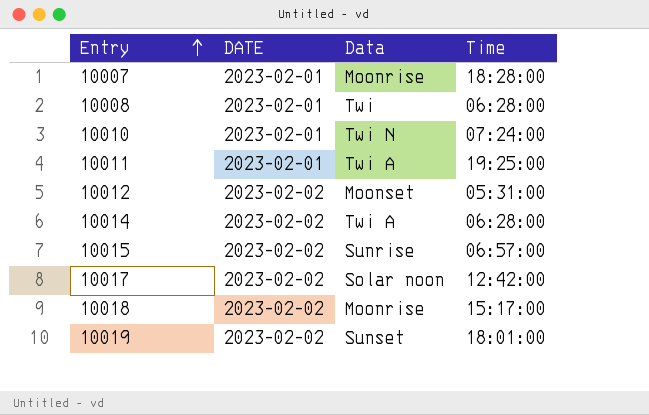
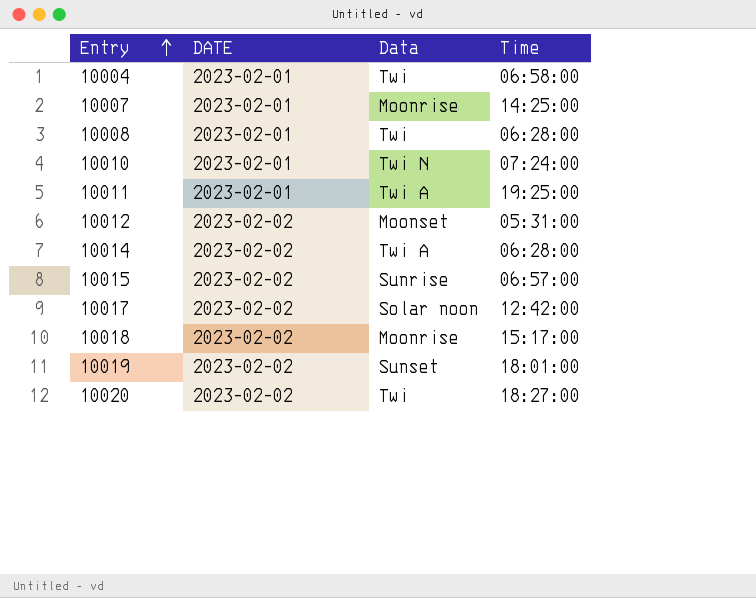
row 10004: none -> 2023-02-01 | Twi | 06:58:00
10007 | Time: 18:28:00 -> 14:25:00
row 10020: none -> 2023-02-02 | Twi | 18:27:00

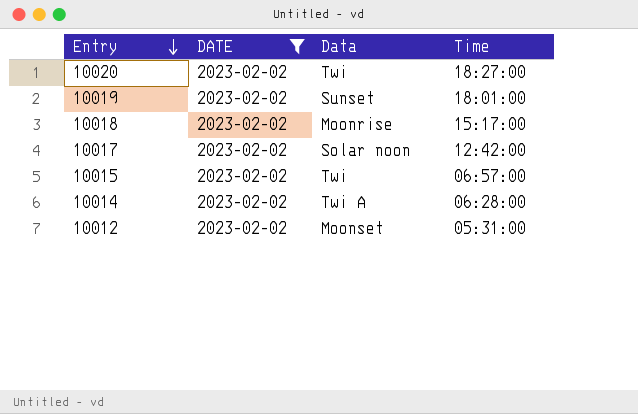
filter: none -> DATE = 2023-02-02
row order: Entry ascending -> Entry descending
10015 | Data: Sunrise -> Twi

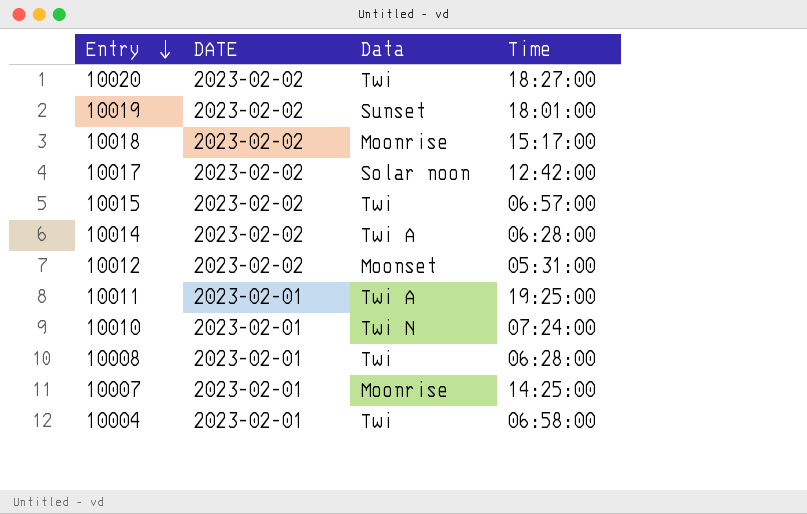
filter: DATE = 2023-02-02 -> none

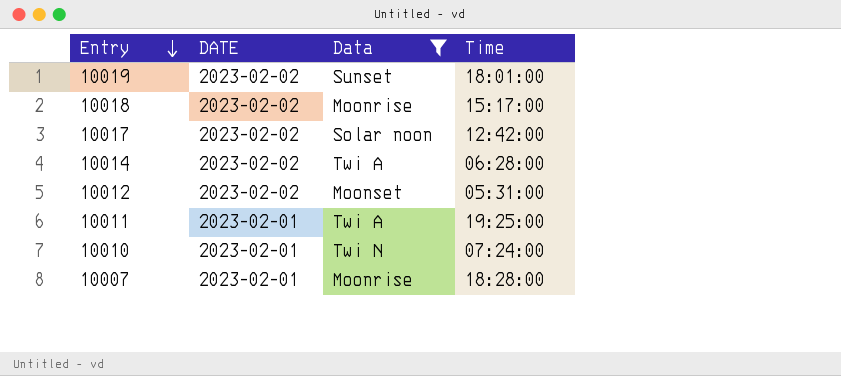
filter: none -> Data != Twi
10007 | Time: 14:25:00 -> 18:28:00

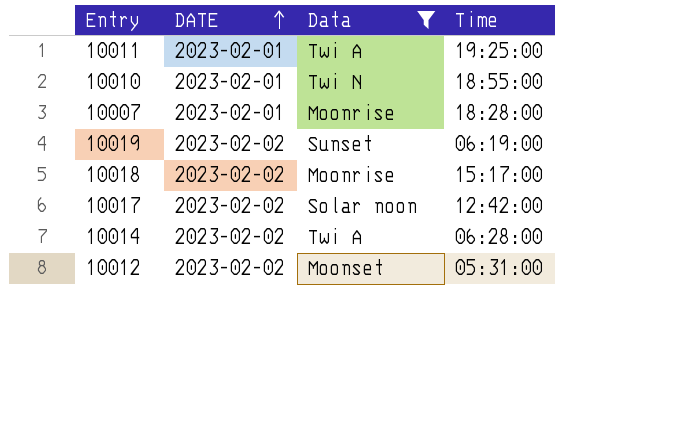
row order: Entry descending -> DATE ascending
10010 | Time: 07:24:00 -> 18:55:00
10019 | Time: 18:01:00 -> 06:19:00

